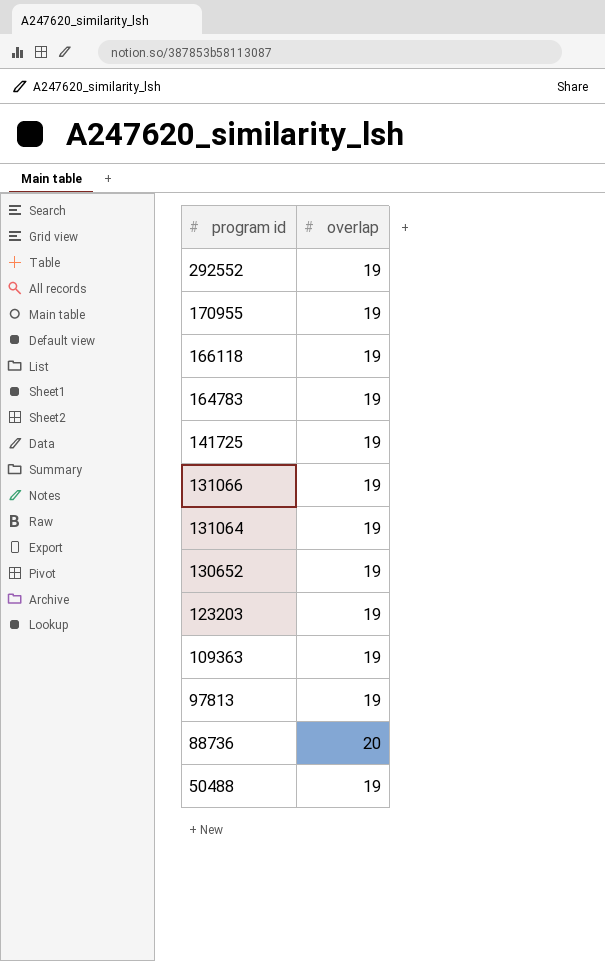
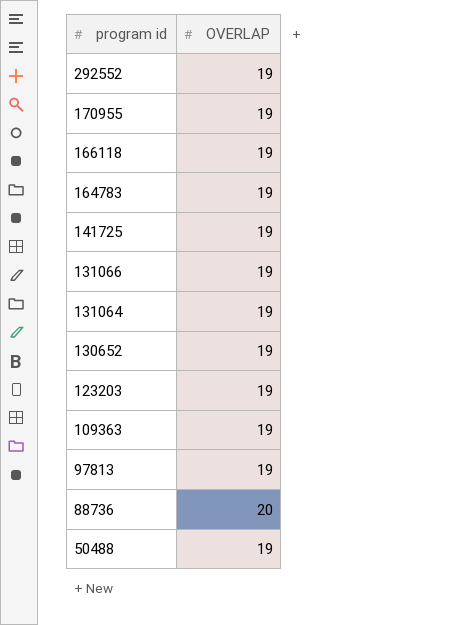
column name: overlap -> OVERLAP

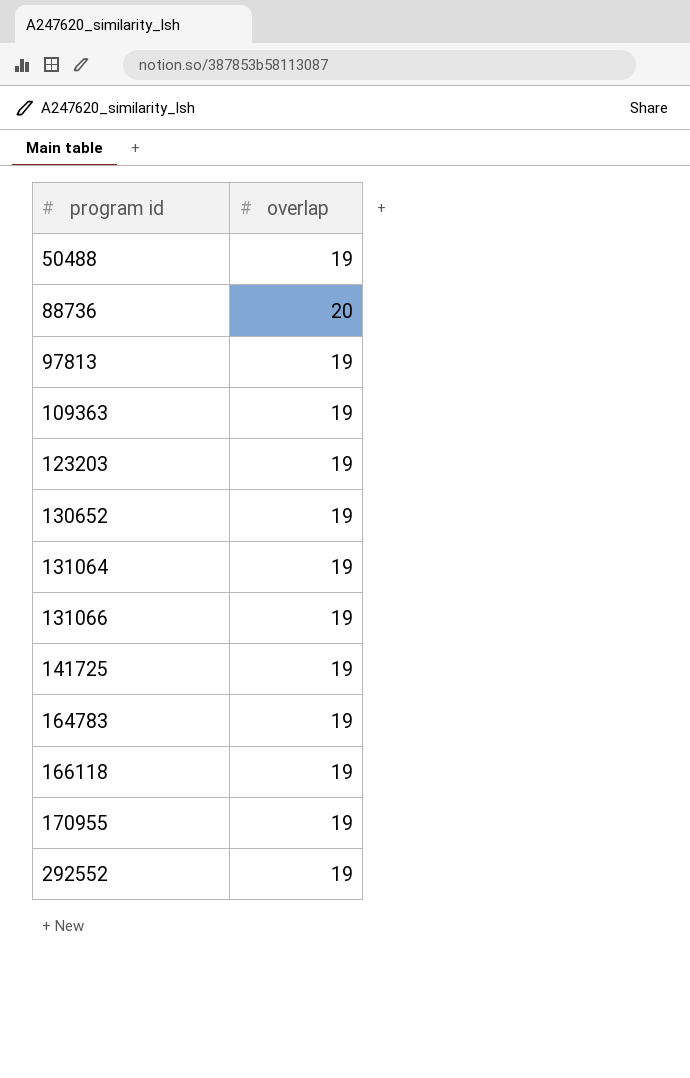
row order: program id descending -> program id ascending
column name: OVERLAP -> overlap

